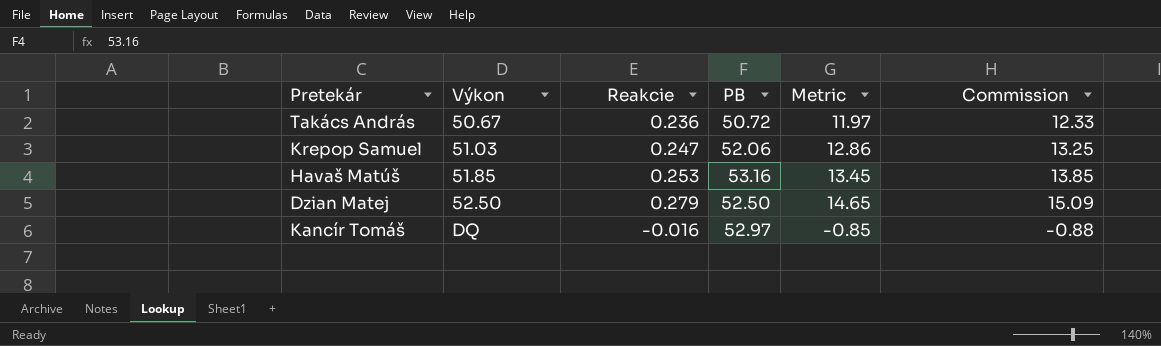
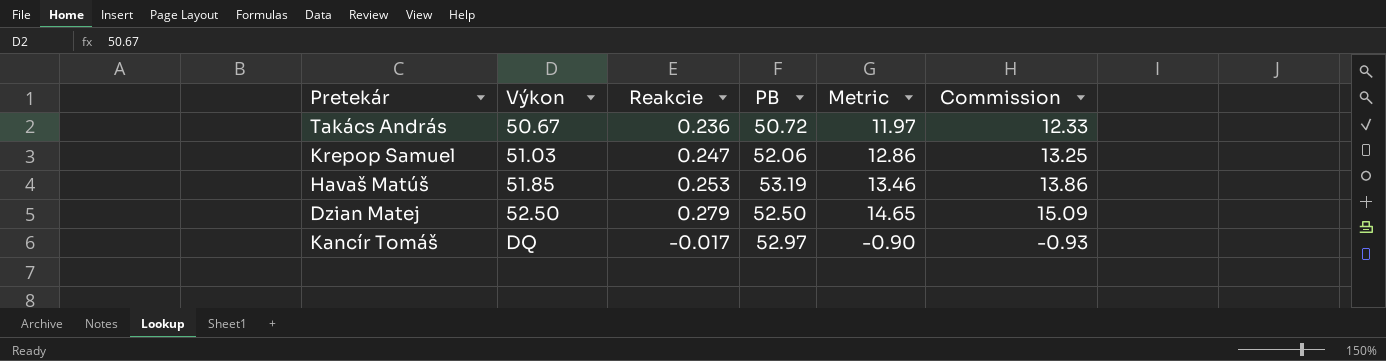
Havaš Matúš | PB: 53.16 -> 53.19
Havaš Matúš | Metric: 13.45 -> 13.46
Havaš Matúš | Commission: 13.85 -> 13.86
Kancír Tomáš | Reakcie: -0.016 -> -0.017
Kancír Tomáš | Metric: -0.85 -> -0.90
Kancír Tomáš | Commission: -0.88 -> -0.93

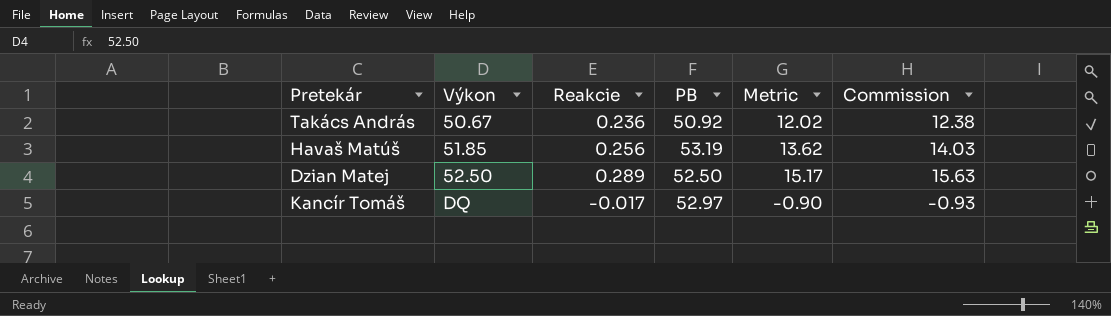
row Krepop Samuel: 51.03 | 0.247 | 52.06 | 12.86 | 13.25 -> none
Takács András | PB: 50.72 -> 50.92
Takács András | Metric: 11.97 -> 12.02
Takács András | Commission: 12.33 -> 12.38
Havaš Matúš | Reakcie: 0.253 -> 0.256
Havaš Matúš | Metric: 13.46 -> 13.62
Havaš Matúš | Commission: 13.86 -> 14.03
Dzian Matej | Reakcie: 0.279 -> 0.289
Dzian Matej | Metric: 14.65 -> 15.17
Dzian Matej | Commission: 15.09 -> 15.63

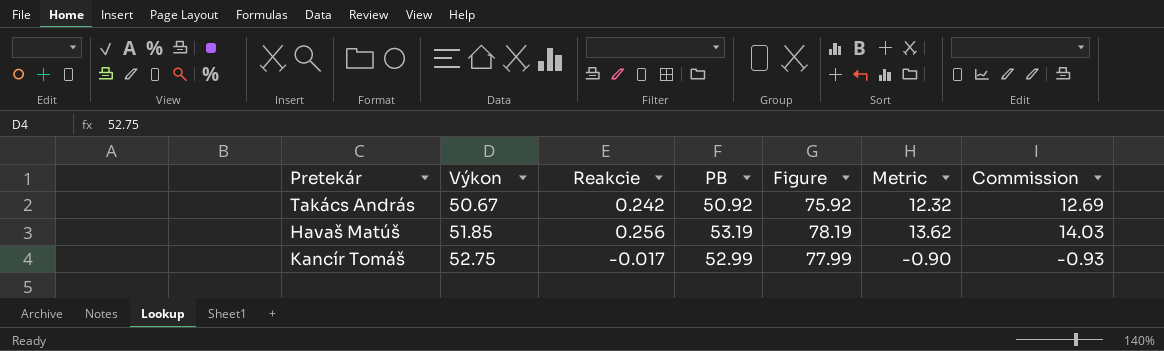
column Figure | formula: none -> [PB] + 25
row Dzian Matej: 52.50 | 0.289 | 52.50 | 15.17 | 15.63 -> none
Takács András | Reakcie: 0.236 -> 0.242
Takács András | Metric: 12.02 -> 12.32
Takács András | Commission: 12.38 -> 12.69
Kancír Tomáš | Výkon: DQ -> 52.75
Kancír Tomáš | PB: 52.97 -> 52.99

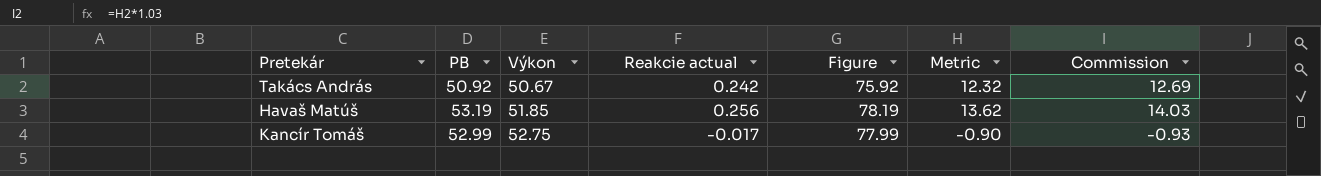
column PB | position: 4 -> 2
column name: Reakcie -> Reakcie actual

